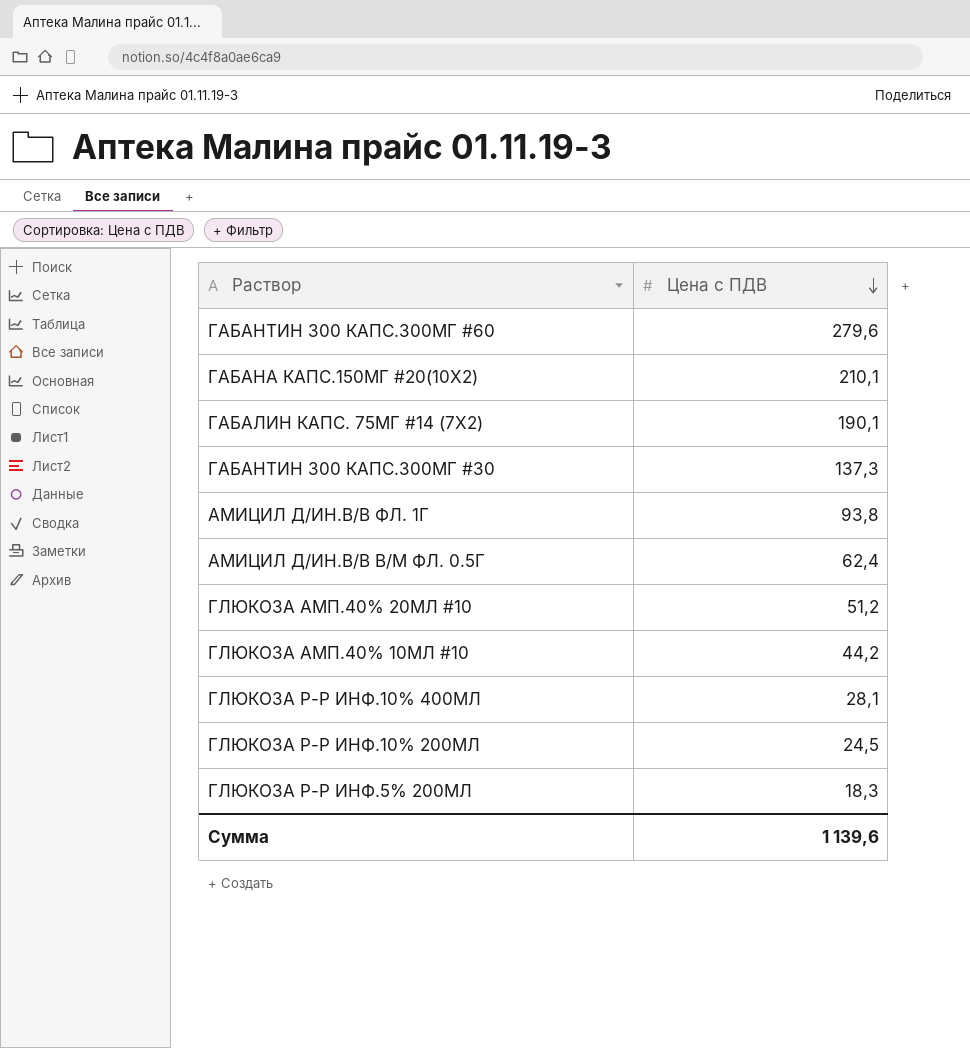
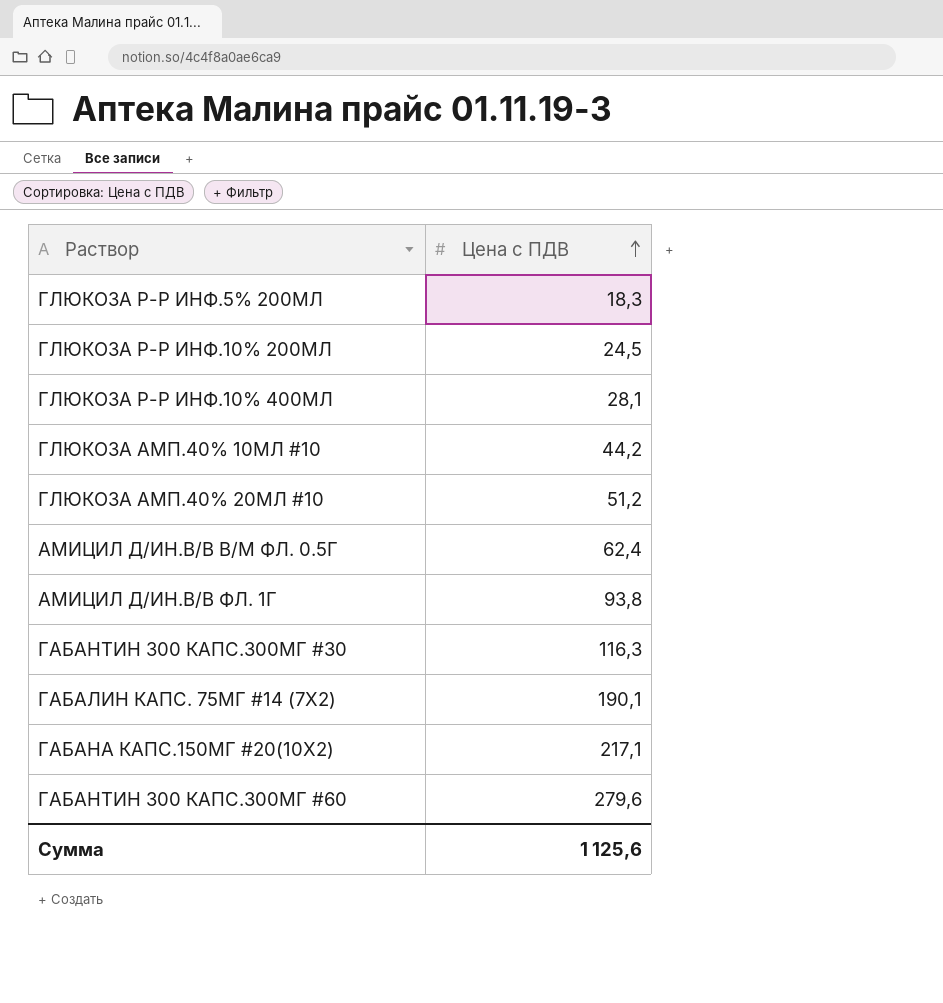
row order: Цена с ПДВ descending -> Цена с ПДВ ascending
ГАБАНТИН 300 КАПС.300МГ #30 | Цена с ПДВ: 137,3 -> 116,3
ГАБАНА КАПС.150МГ #20(10Х2) | Цена с ПДВ: 210,1 -> 217,1
Сумма | Цена с ПДВ: 1 139,6 -> 1 125,6

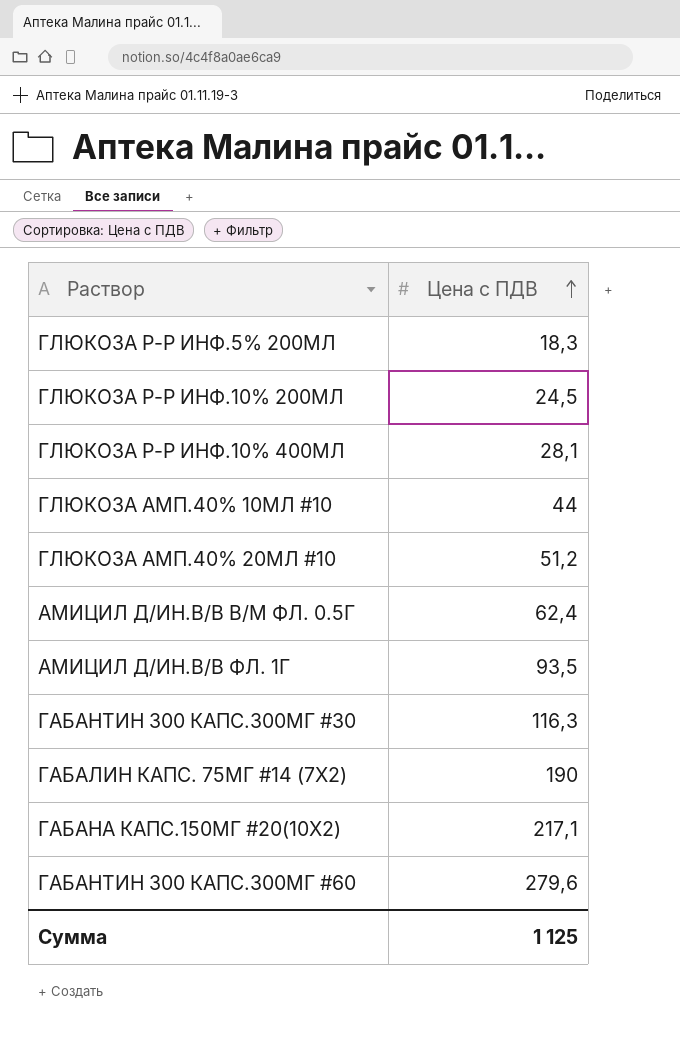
ГЛЮКОЗА АМП.40% 10МЛ #10 | Цена с ПДВ: 44,2 -> 44
АМИЦИЛ Д/ИН.В/В ФЛ. 1Г | Цена с ПДВ: 93,8 -> 93,5
ГАБАЛИН КАПС. 75МГ #14 (7Х2) | Цена с ПДВ: 190,1 -> 190
Сумма | Цена с ПДВ: 1 125,6 -> 1 125

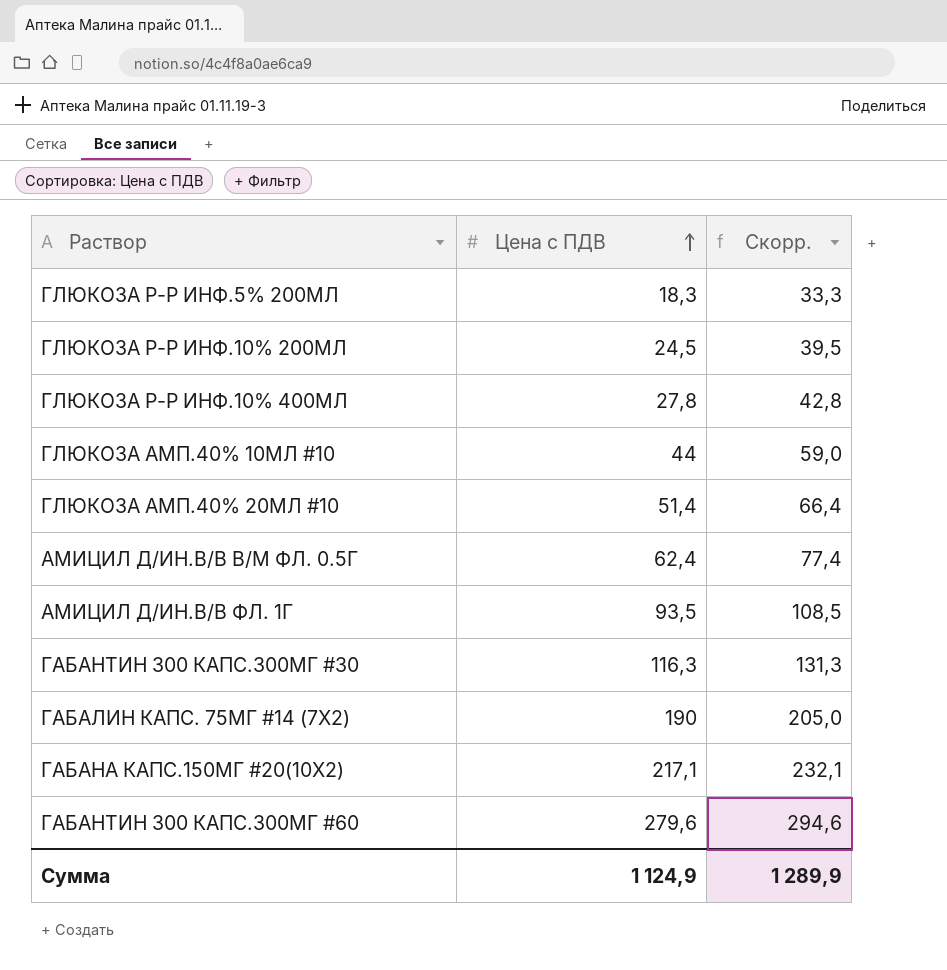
column Скорр. | formula: none -> [Цена с ПДВ] + 15
ГЛЮКОЗА Р-Р ИНФ.10% 400МЛ | Цена с ПДВ: 28,1 -> 27,8
ГЛЮКОЗА АМП.40% 20МЛ #10 | Цена с ПДВ: 51,2 -> 51,4
Сумма | Цена с ПДВ: 1 125 -> 1 124,9

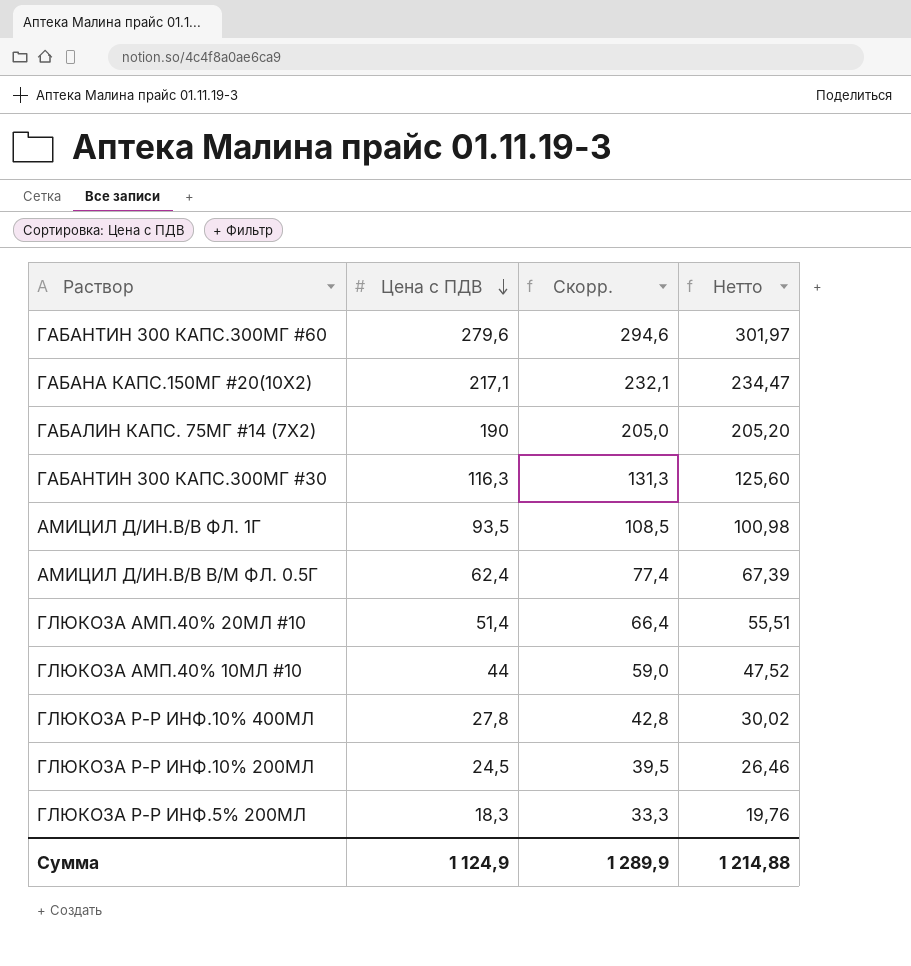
row order: Цена с ПДВ ascending -> Цена с ПДВ descending
column Нетто | formula: none -> [Цена с ПДВ] * 1,08

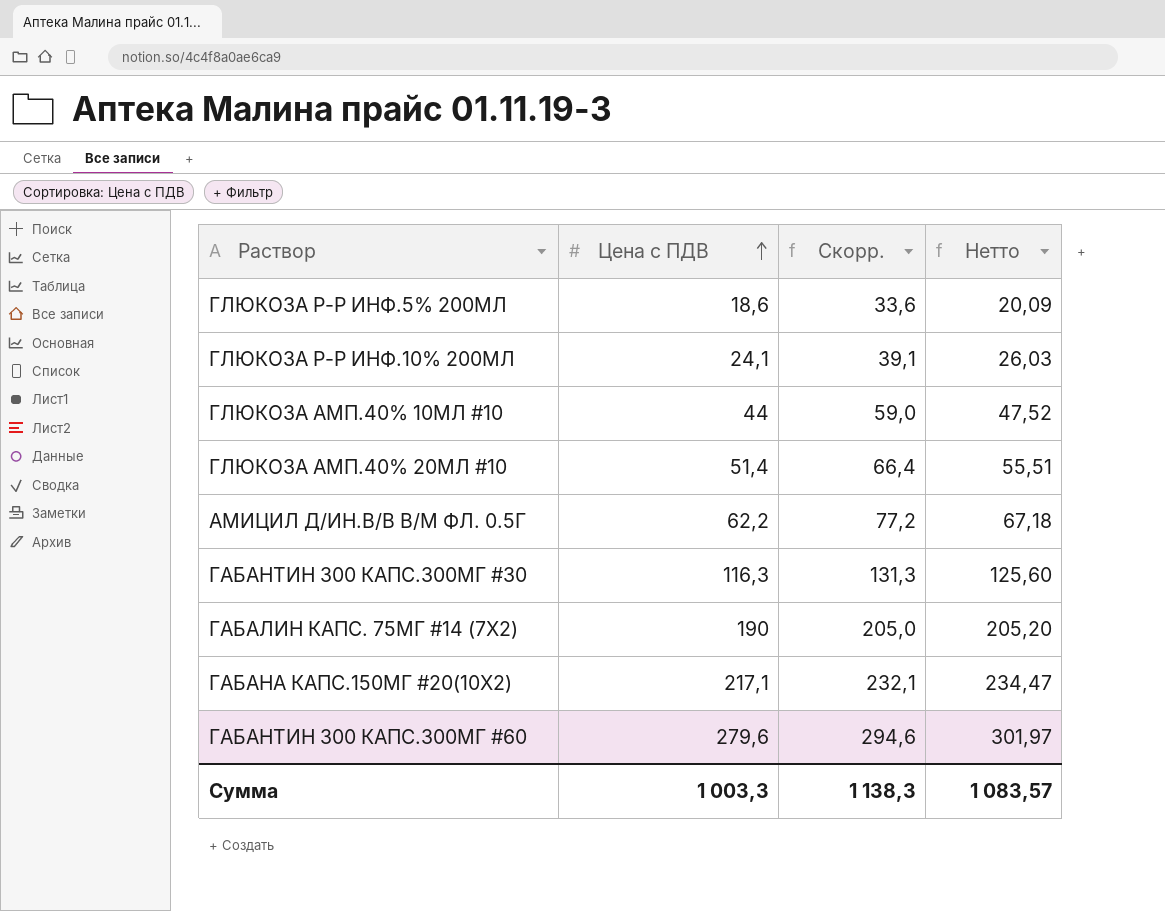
row order: Цена с ПДВ descending -> Цена с ПДВ ascending
row АМИЦИЛ Д/ИН.В/В ФЛ. 1Г: 93,5 | 108,5 | 100,98 -> none
row ГЛЮКОЗА Р-Р ИНФ.10% 400МЛ: 27,8 | 42,8 | 30,02 -> none
ГЛЮКОЗА Р-Р ИНФ.5% 200МЛ | Цена с ПДВ: 18,3 -> 18,6
ГЛЮКОЗА Р-Р ИНФ.5% 200МЛ | Скорр.: 33,3 -> 33,6
ГЛЮКОЗА Р-Р ИНФ.5% 200МЛ | Нетто: 19,76 -> 20,09
ГЛЮКОЗА Р-Р ИНФ.10% 200МЛ | Цена с ПДВ: 24,5 -> 24,1
ГЛЮКОЗА Р-Р ИНФ.10% 200МЛ | Скорр.: 39,5 -> 39,1
ГЛЮКОЗА Р-Р ИНФ.10% 200МЛ | Нетто: 26,46 -> 26,03
АМИЦИЛ Д/ИН.В/В В/М ФЛ. 0.5Г | Цена с ПДВ: 62,4 -> 62,2
АМИЦИЛ Д/ИН.В/В В/М ФЛ. 0.5Г | Скорр.: 77,4 -> 77,2
АМИЦИЛ Д/ИН.В/В В/М ФЛ. 0.5Г | Нетто: 67,39 -> 67,18
Сумма | Цена с ПДВ: 1 124,9 -> 1 003,3
Сумма | Скорр.: 1 289,9 -> 1 138,3
Сумма | Нетто: 1 214,88 -> 1 083,57

